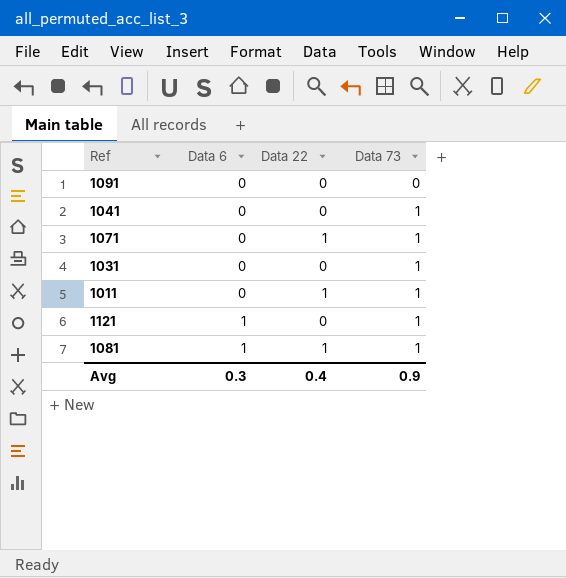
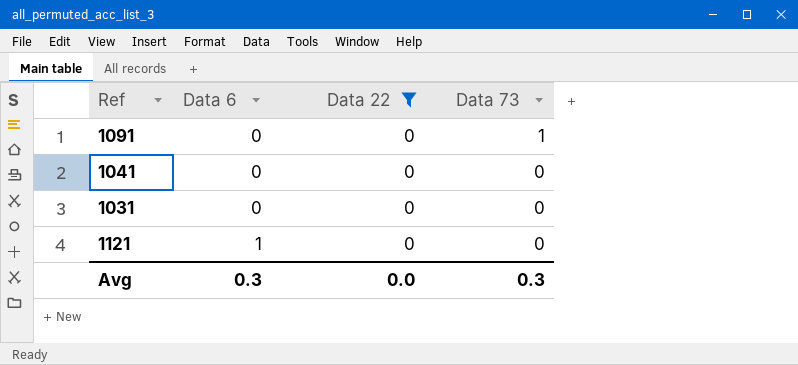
filter: none -> Data 22 = 0
1091 | Data 73: 0 -> 1
1041 | Data 73: 1 -> 0
1031 | Data 73: 1 -> 0
1121 | Data 73: 1 -> 0
Avg | Data 22: 0.4 -> 0.0
Avg | Data 73: 0.9 -> 0.3

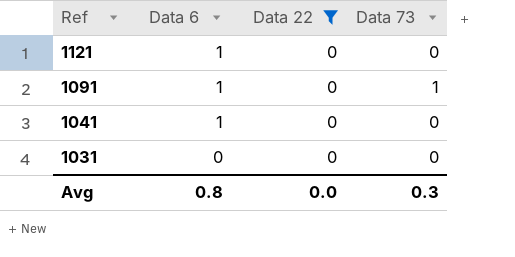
row order: Data 6 ascending -> Ref descending
1091 | Data 6: 0 -> 1
1041 | Data 6: 0 -> 1
Avg | Data 6: 0.3 -> 0.8

